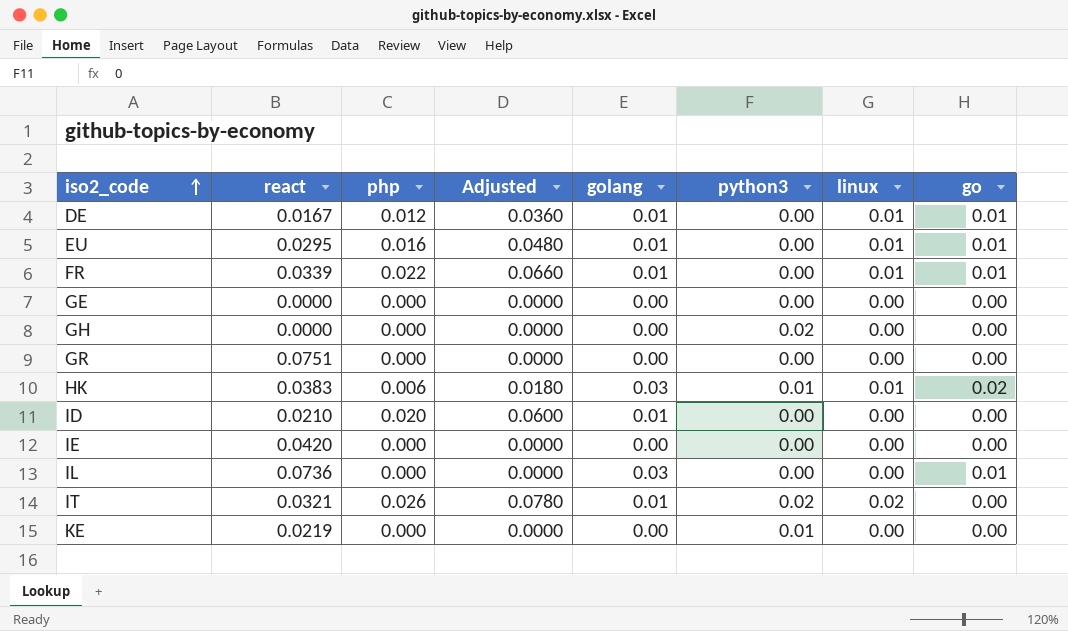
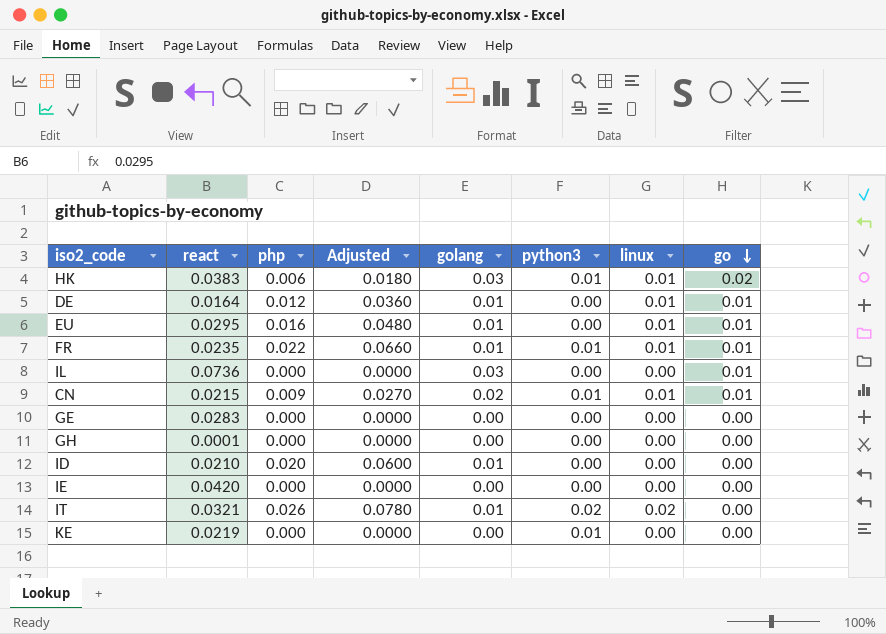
row order: iso2_code ascending -> go descending
row GR: 0.0751 | 0.000 | 0.0000 | 0.00 | 0.00 | 0.00 | 0.00 -> none
DE | react: 0.0167 -> 0.0164
FR | react: 0.0339 -> 0.0235
FR | python3: 0.00 -> 0.01
row CN: none -> 0.0215 | 0.009 | 0.0270 | 0.02 | 0.01 | 0.01 | 0.01
GE | react: 0.0000 -> 0.0283
GH | react: 0.0000 -> 0.0001
GH | python3: 0.02 -> 0.00

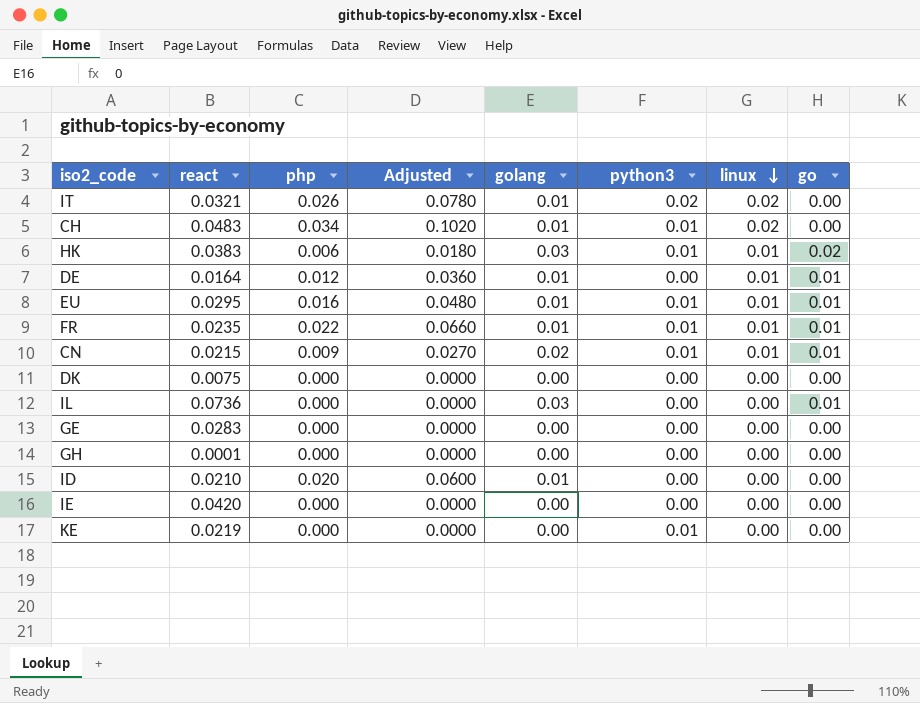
row order: go descending -> linux descending
row CH: none -> 0.0483 | 0.034 | 0.1020 | 0.01 | 0.01 | 0.02 | 0.00
EU | python3: 0.00 -> 0.01
row DK: none -> 0.0075 | 0.000 | 0.0000 | 0.00 | 0.00 | 0.00 | 0.00

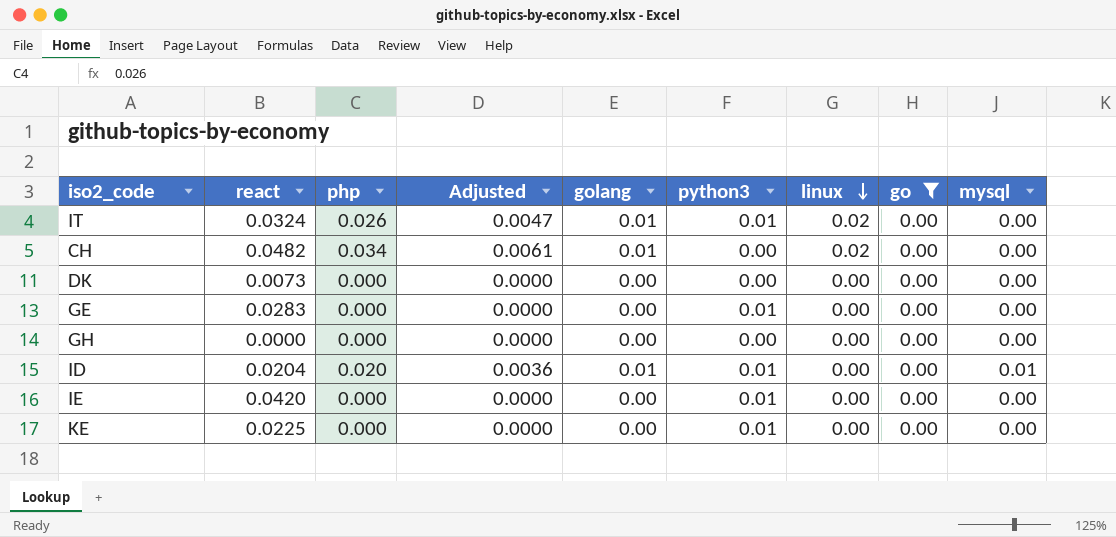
filter: none -> go = 0.00
column Adjusted | formula: [php] * 3 -> [php] * 0.18
column mysql | position: none -> 9
IT | react: 0.0321 -> 0.0324
IT | python3: 0.02 -> 0.01
CH | react: 0.0483 -> 0.0482
CH | python3: 0.01 -> 0.00
DK | react: 0.0075 -> 0.0073
GE | python3: 0.00 -> 0.01
GH | react: 0.0001 -> 0.0000
ID | react: 0.0210 -> 0.0204
ID | python3: 0.00 -> 0.01
IE | python3: 0.00 -> 0.01
KE | react: 0.0219 -> 0.0225

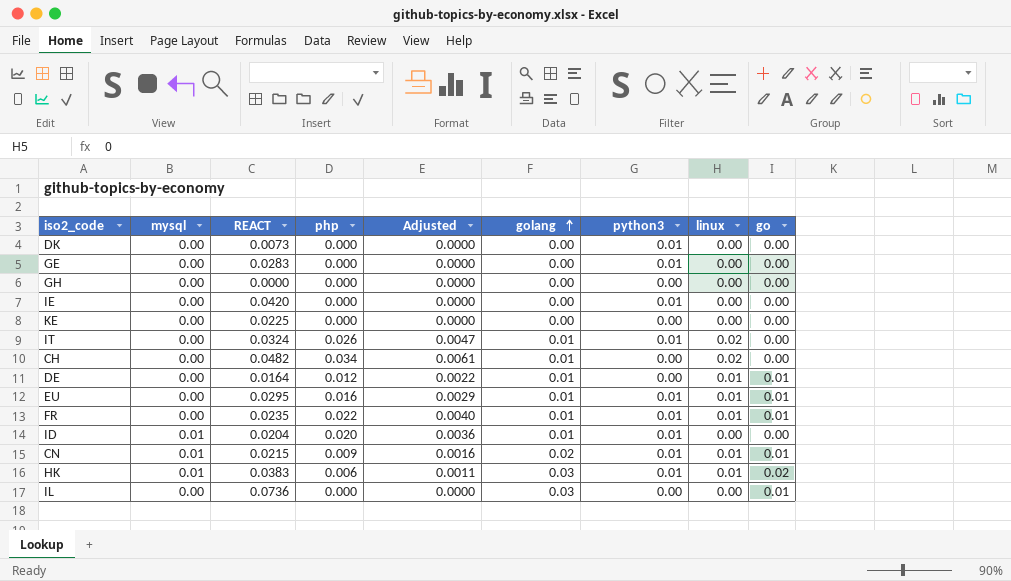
filter: go = 0.00 -> none
row order: linux descending -> golang ascending
column mysql | position: 9 -> 2
column name: react -> REACT
DK | python3: 0.00 -> 0.01
KE | python3: 0.01 -> 0.00

